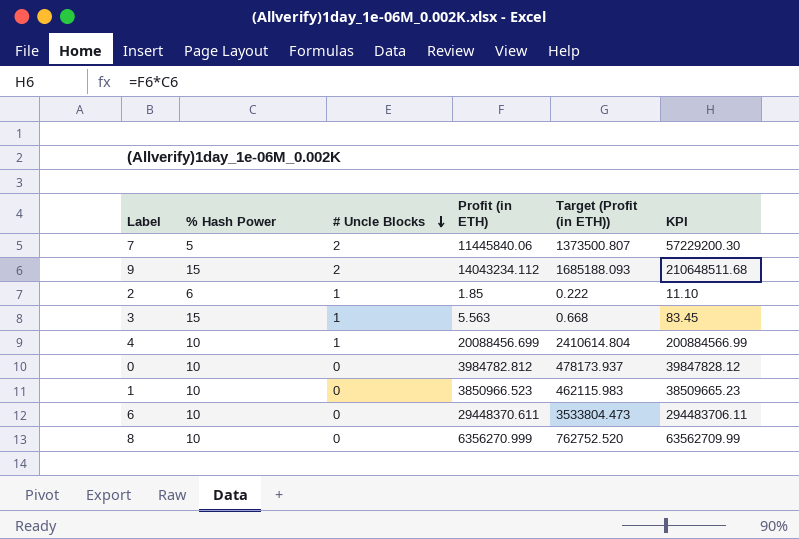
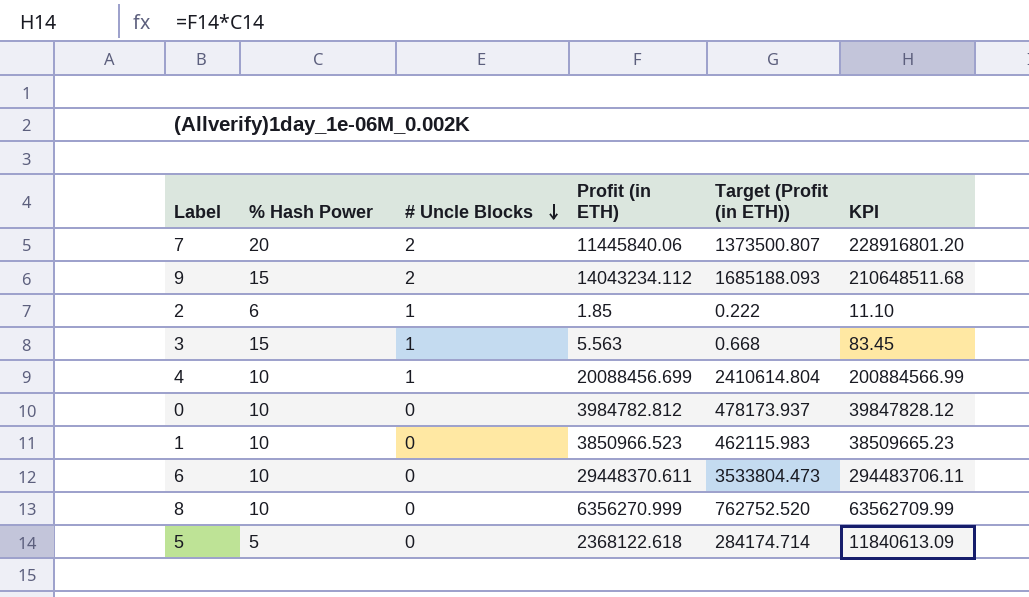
7 | % Hash Power: 5 -> 20
7 | KPI: 57229200.30 -> 228916801.20
row 5: none -> 5 | 0 | 2368122.618 | 284174.714 | 11840613.09

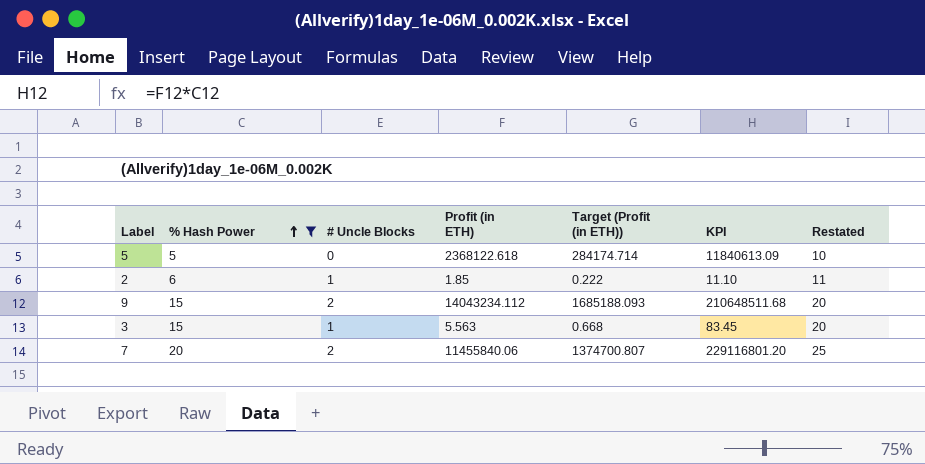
filter: none -> % Hash Power != 10
row order: # Uncle Blocks descending -> % Hash Power ascending
column Restated | formula: none -> [% Hash Power] + 5
7 | Profit (in ETH): 11445840.06 -> 11455840.06
7 | Target (Profit (in ETH)): 1373500.807 -> 1374700.807
7 | KPI: 228916801.20 -> 229116801.20

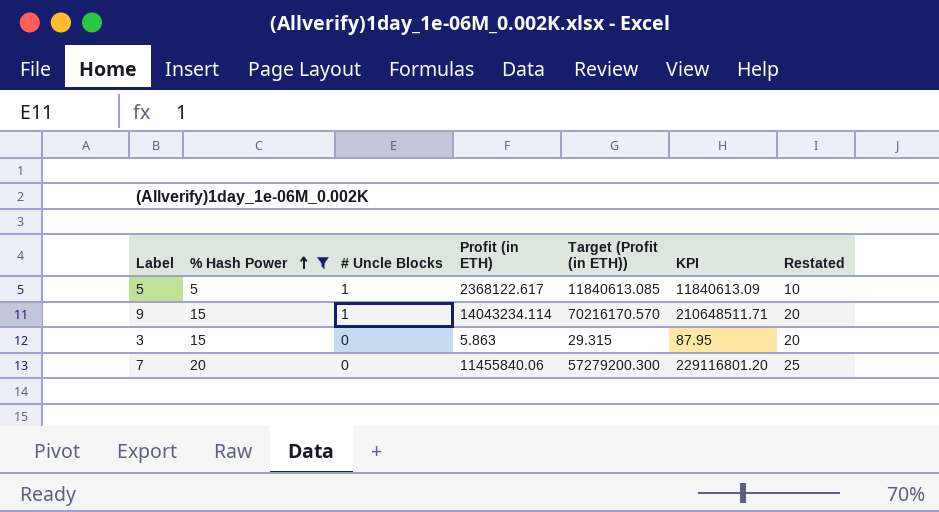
column Target (Profit (in ETH)) | formula: [Profit (in ETH)] * 0.12 -> [Profit (in ETH)] * 5
row 2: 6 | 1 | 1.85 | 0.222 | 11.10 | 11 -> none
5 | # Uncle Blocks: 0 -> 1
5 | Profit (in ETH): 2368122.618 -> 2368122.617
9 | # Uncle Blocks: 2 -> 1
9 | Profit (in ETH): 14043234.112 -> 14043234.114
9 | KPI: 210648511.68 -> 210648511.71
3 | # Uncle Blocks: 1 -> 0
3 | Profit (in ETH): 5.563 -> 5.863
3 | KPI: 83.45 -> 87.95
7 | # Uncle Blocks: 2 -> 0

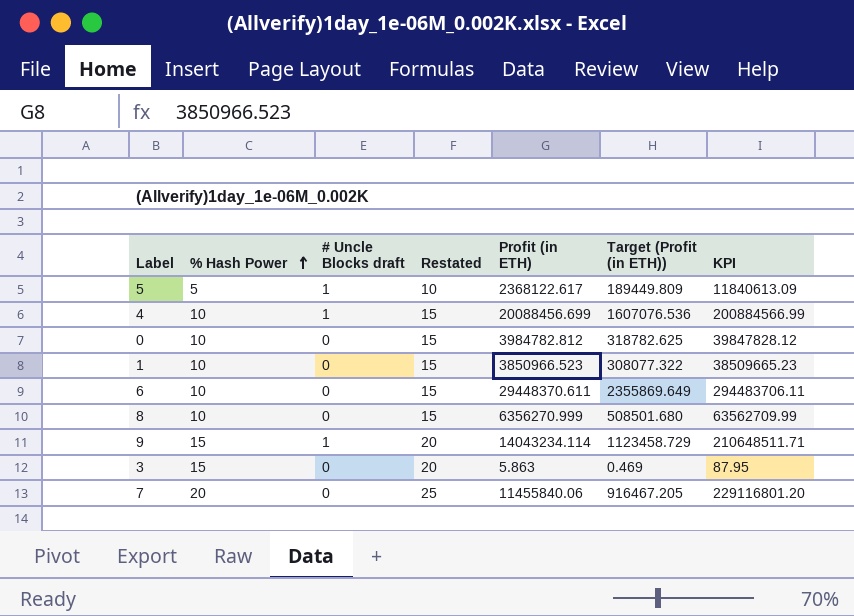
filter: % Hash Power != 10 -> none
column name: # Uncle Blocks -> # Uncle Blocks draft
column Restated | position: 7 -> 4
column Target (Profit (in ETH)) | formula: [Profit (in ETH)] * 5 -> [Profit (in ETH)] * 0.08

